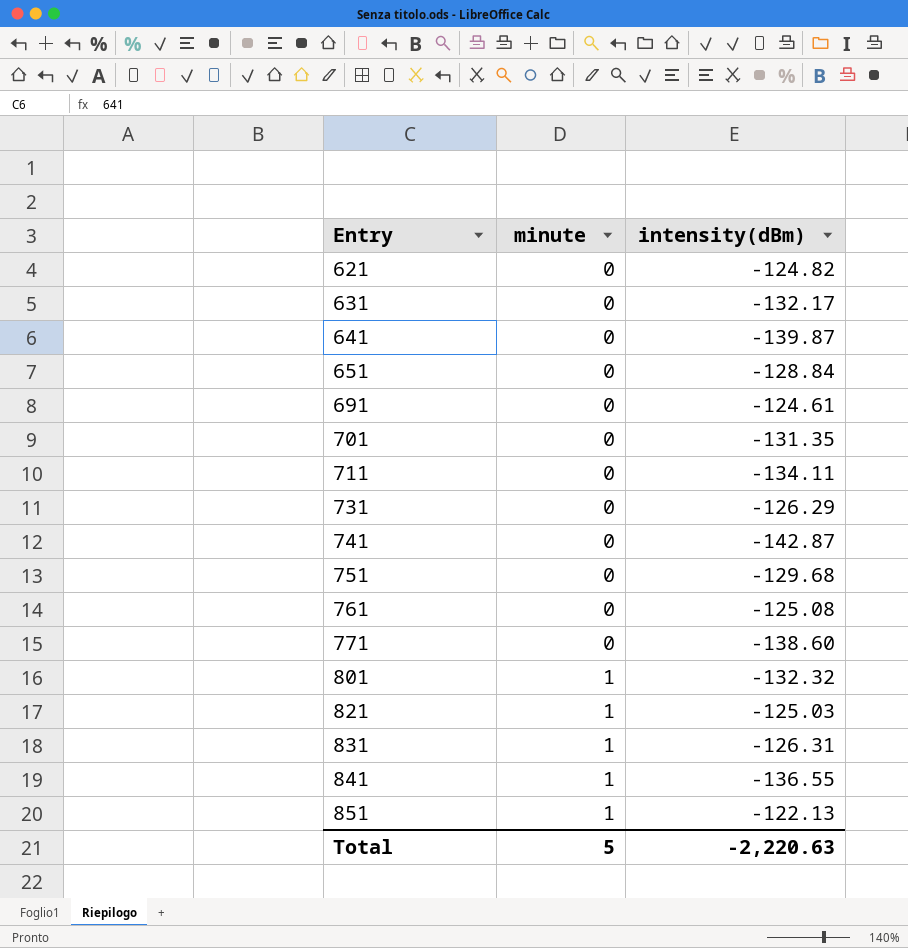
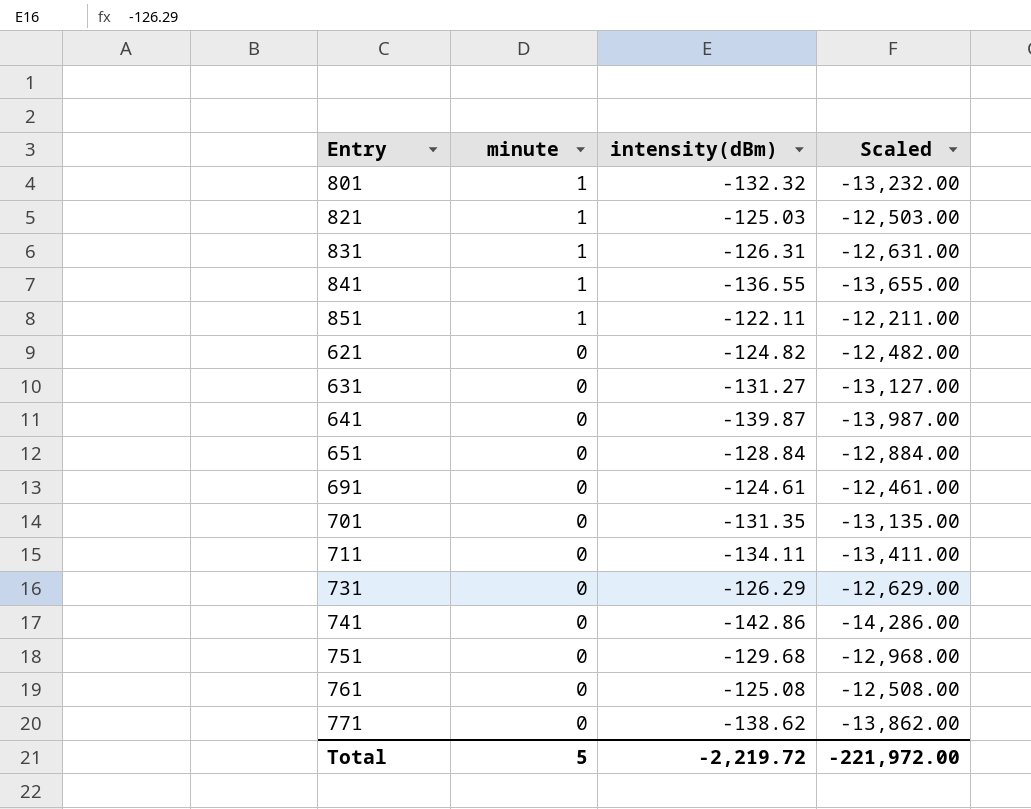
row order: Entry ascending -> minute descending
column Scaled | formula: none -> [intensity(dBm)] * 100
851 | intensity(dBm): -122.13 -> -122.11
631 | intensity(dBm): -132.17 -> -131.27
741 | intensity(dBm): -142.87 -> -142.86
771 | intensity(dBm): -138.60 -> -138.62
Total | intensity(dBm): -2,220.63 -> -2,219.72

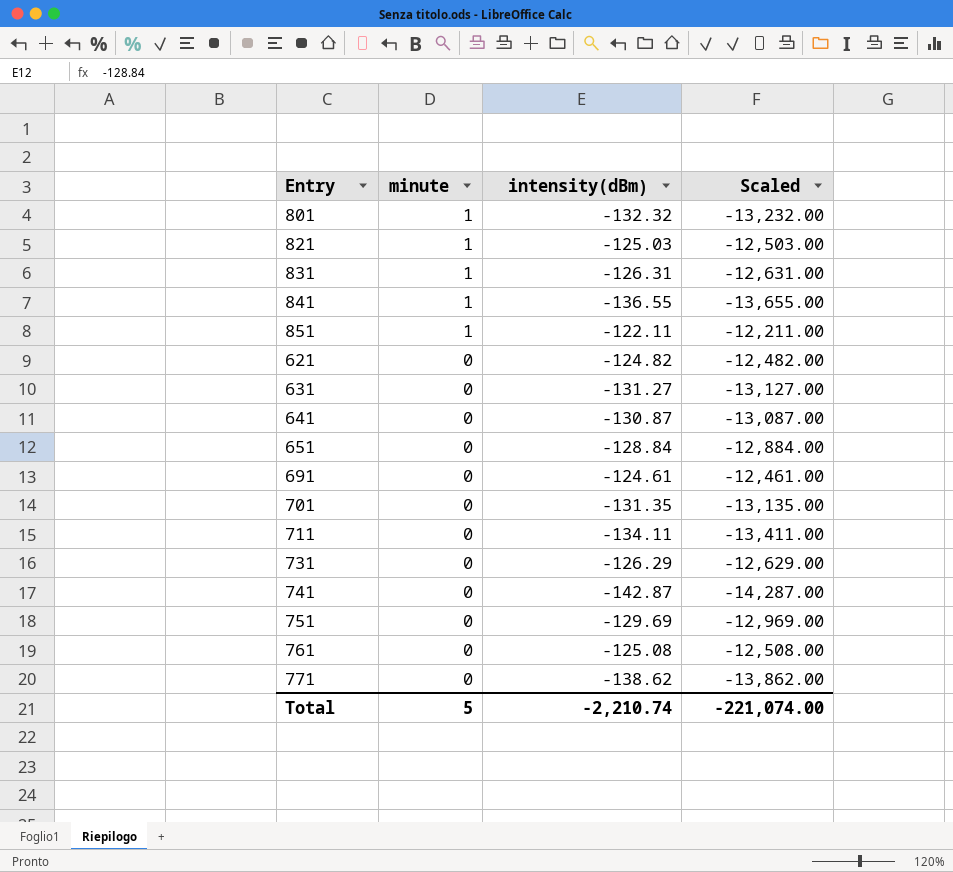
641 | intensity(dBm): -139.87 -> -130.87
641 | Scaled: -13,987.00 -> -13,087.00
741 | intensity(dBm): -142.86 -> -142.87
741 | Scaled: -14,286.00 -> -14,287.00
751 | intensity(dBm): -129.68 -> -129.69
751 | Scaled: -12,968.00 -> -12,969.00
Total | intensity(dBm): -2,219.72 -> -2,210.74
Total | Scaled: -221,972.00 -> -221,074.00

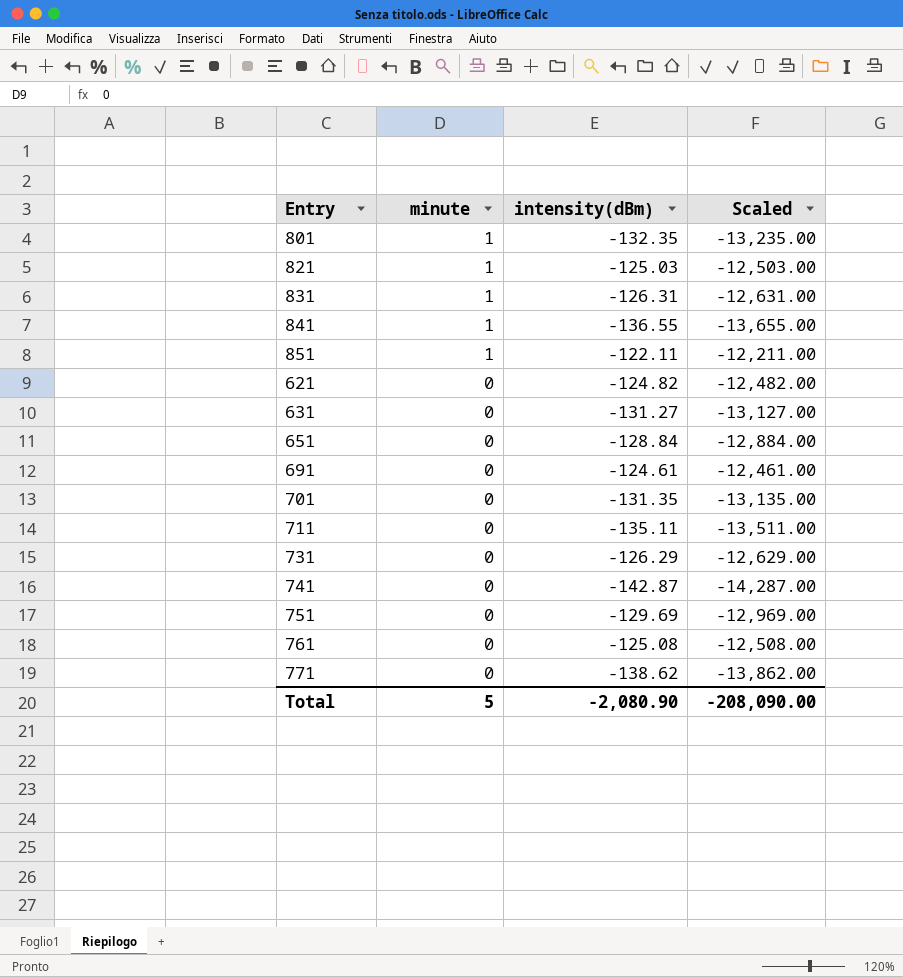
row 641: 0 | -130.87 | -13,087.00 -> none
801 | intensity(dBm): -132.32 -> -132.35
801 | Scaled: -13,232.00 -> -13,235.00
711 | intensity(dBm): -134.11 -> -135.11
711 | Scaled: -13,411.00 -> -13,511.00
Total | intensity(dBm): -2,210.74 -> -2,080.90
Total | Scaled: -221,074.00 -> -208,090.00

